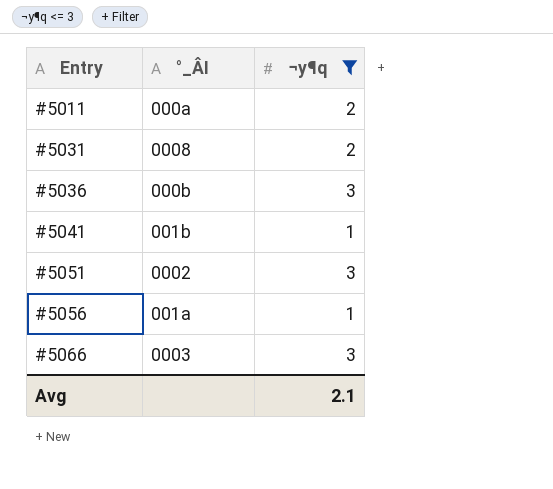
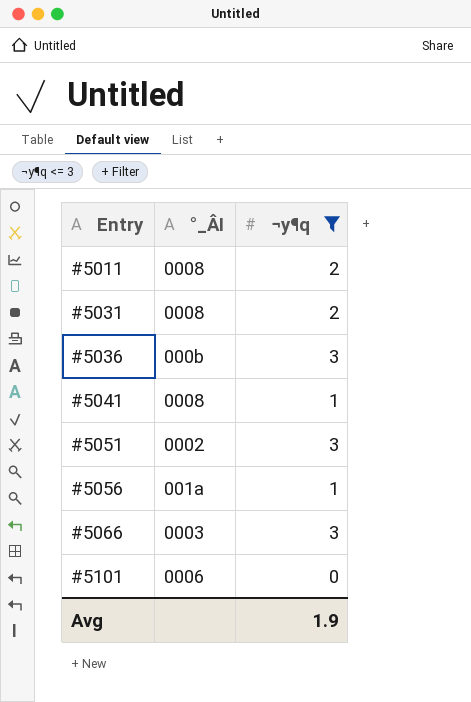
#5011 | °_ÂI: 000a -> 0008
#5041 | °_ÂI: 001b -> 0008
row #5101: none -> 0006 | 0
Avg | ¬y¶q: 2.1 -> 1.9

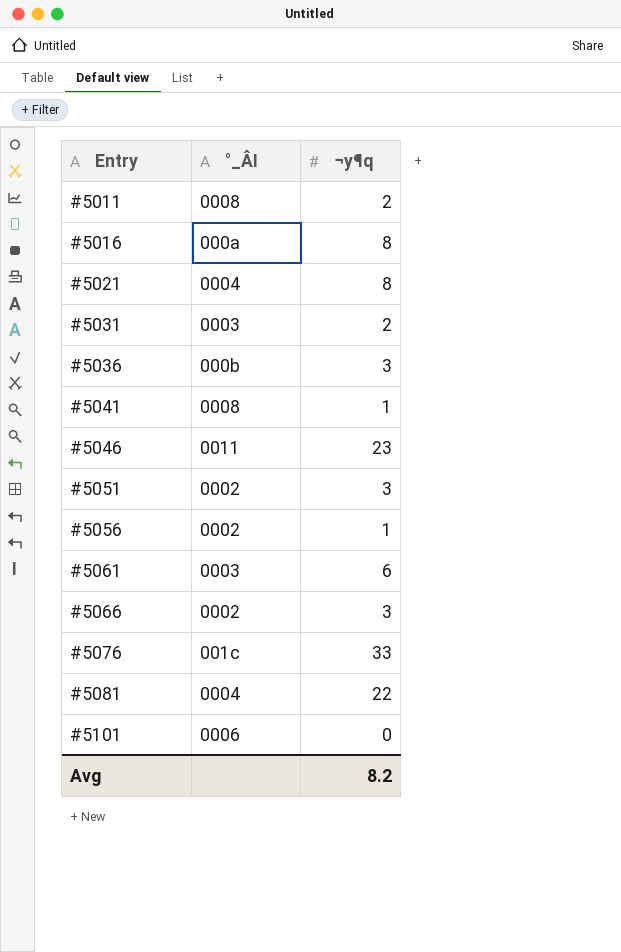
filter: ¬y¶q <= 3 -> none
#5031 | °_ÂI: 0008 -> 0003
#5056 | °_ÂI: 001a -> 0002
#5066 | °_ÂI: 0003 -> 0002
Avg | ¬y¶q: 1.9 -> 8.2

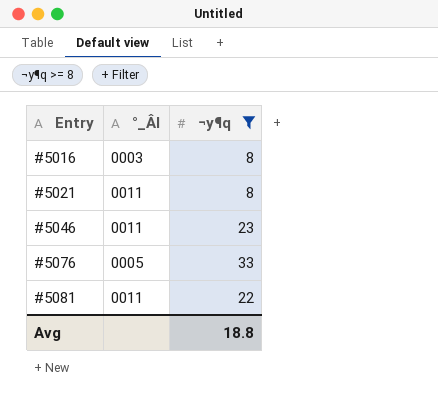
filter: none -> ¬y¶q >= 8
#5016 | °_ÂI: 000a -> 0003
#5021 | °_ÂI: 0004 -> 0011
#5076 | °_ÂI: 001c -> 0005
#5081 | °_ÂI: 0004 -> 0011
Avg | ¬y¶q: 8.2 -> 18.8

